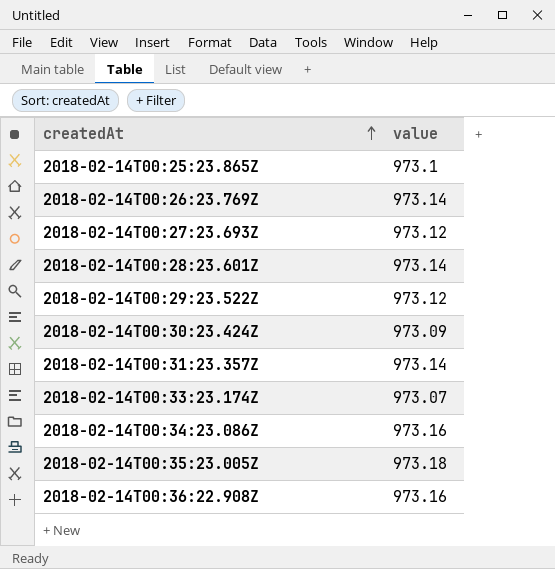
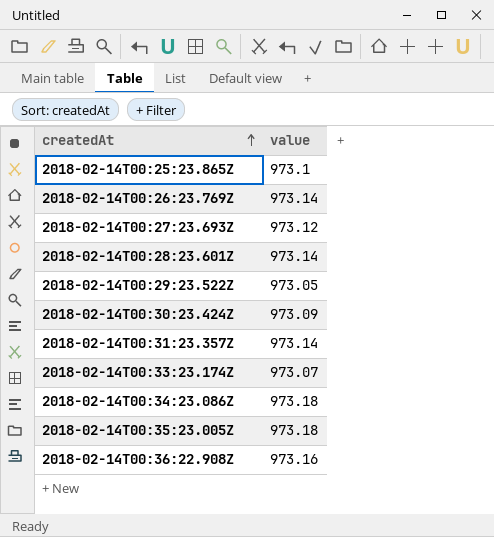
2018-02-14T00:29:23.522Z | value: 973.12 -> 973.05
2018-02-14T00:34:23.086Z | value: 973.16 -> 973.18

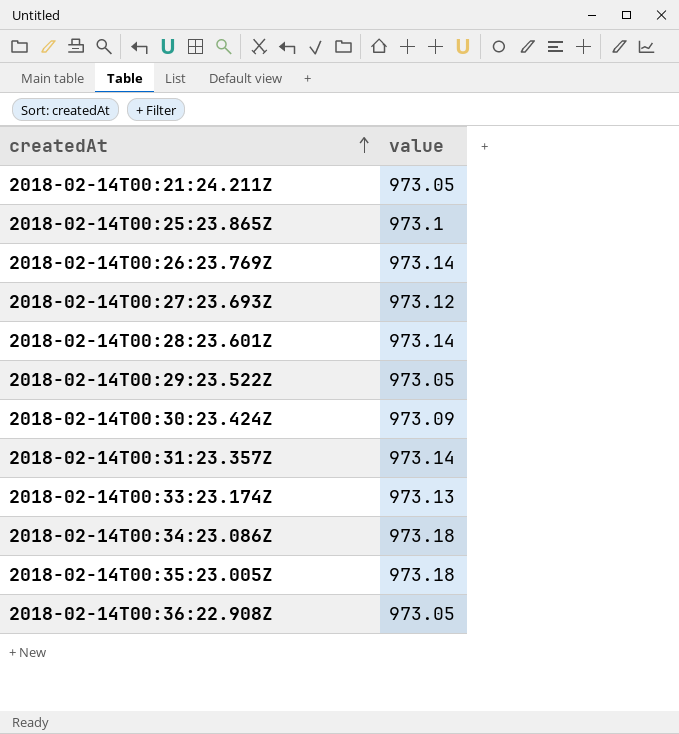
row 2018-02-14T00:21:24.211Z: none -> 973.05
2018-02-14T00:33:23.174Z | value: 973.07 -> 973.13
2018-02-14T00:36:22.908Z | value: 973.16 -> 973.05

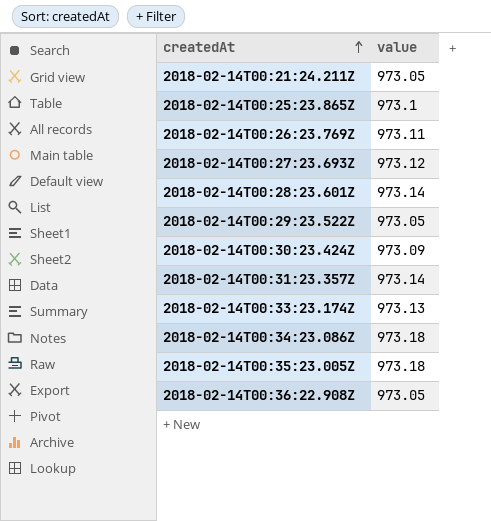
2018-02-14T00:26:23.769Z | value: 973.14 -> 973.11

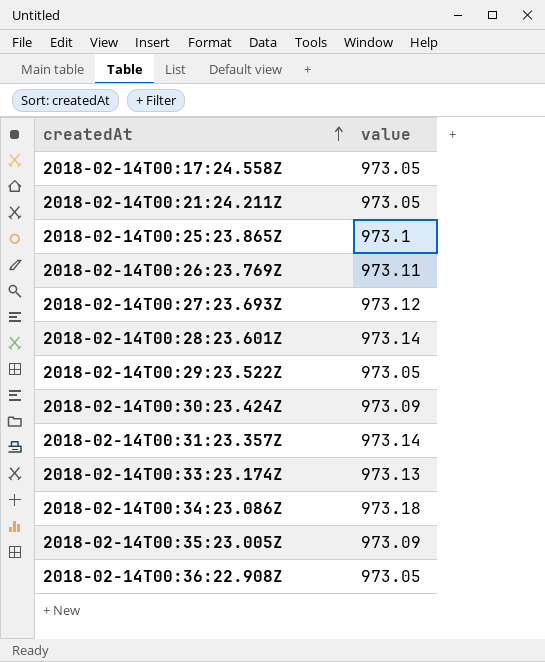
row 2018-02-14T00:17:24.558Z: none -> 973.05
2018-02-14T00:35:23.005Z | value: 973.18 -> 973.09

